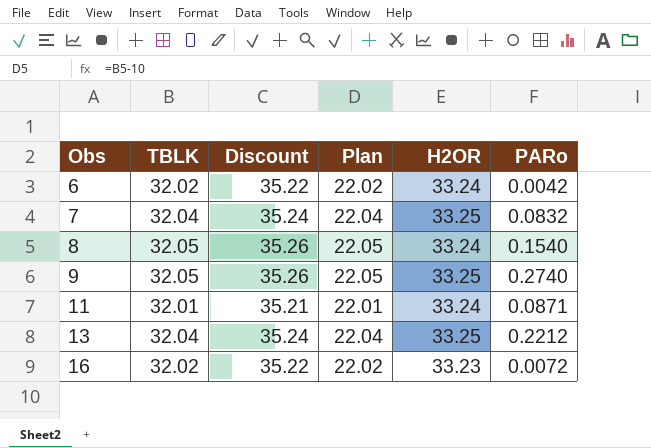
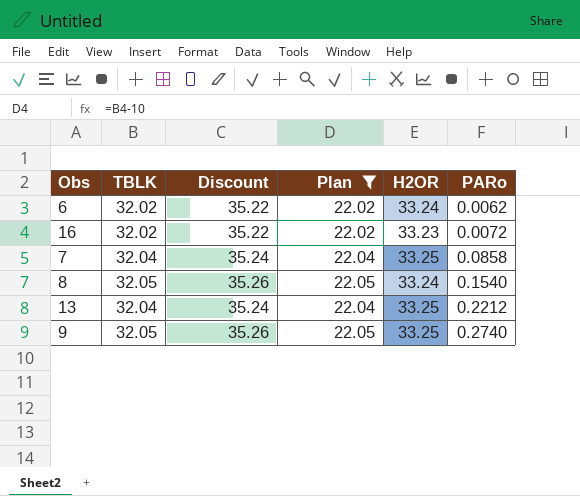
filter: none -> Plan != 22.01
row order: Obs ascending -> PARo ascending
6 | PARo: 0.0042 -> 0.0062
7 | PARo: 0.0832 -> 0.0858

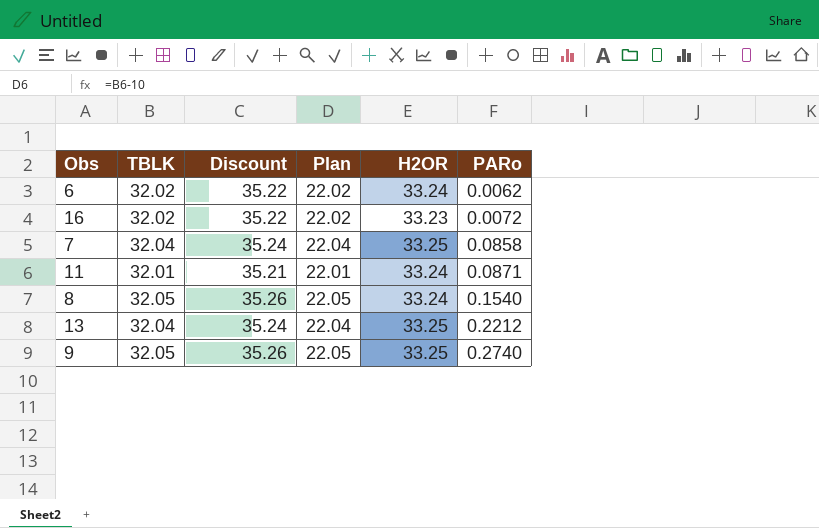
filter: Plan != 22.01 -> none

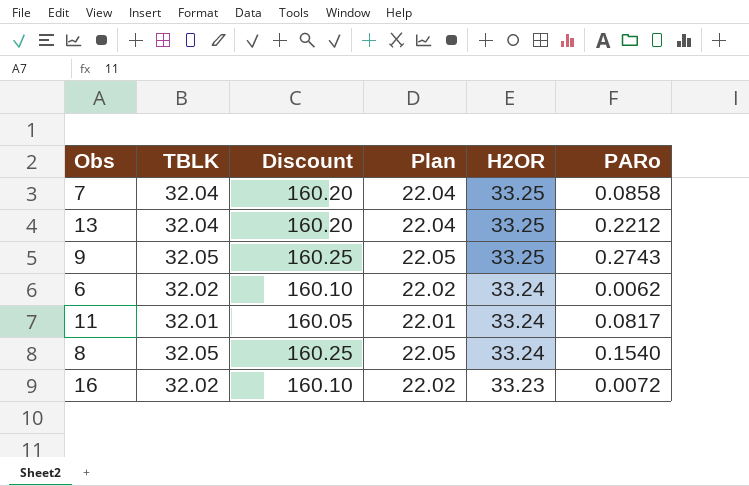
row order: PARo ascending -> H2OR descending
column Discount | formula: [TBLK] * 1.1 -> [TBLK] * 5
9 | PARo: 0.2740 -> 0.2743
11 | PARo: 0.0871 -> 0.0817

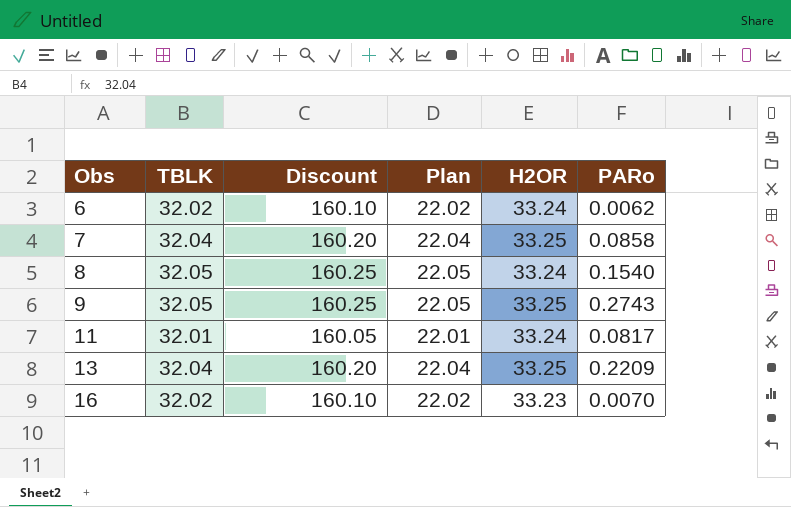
row order: H2OR descending -> Obs ascending
13 | PARo: 0.2212 -> 0.2209
16 | PARo: 0.0072 -> 0.0070

